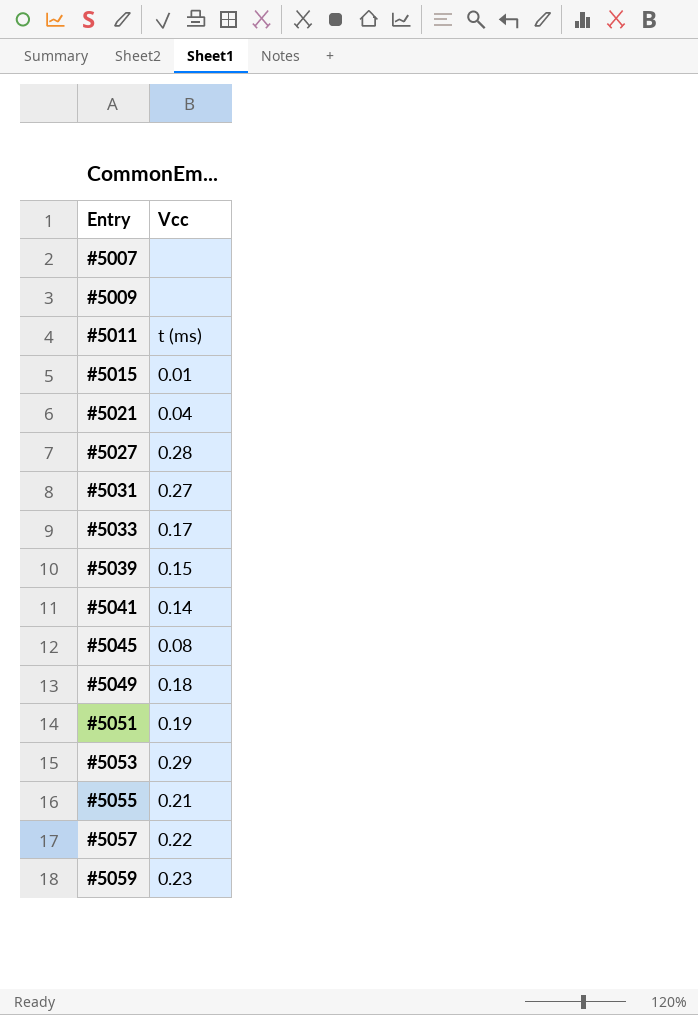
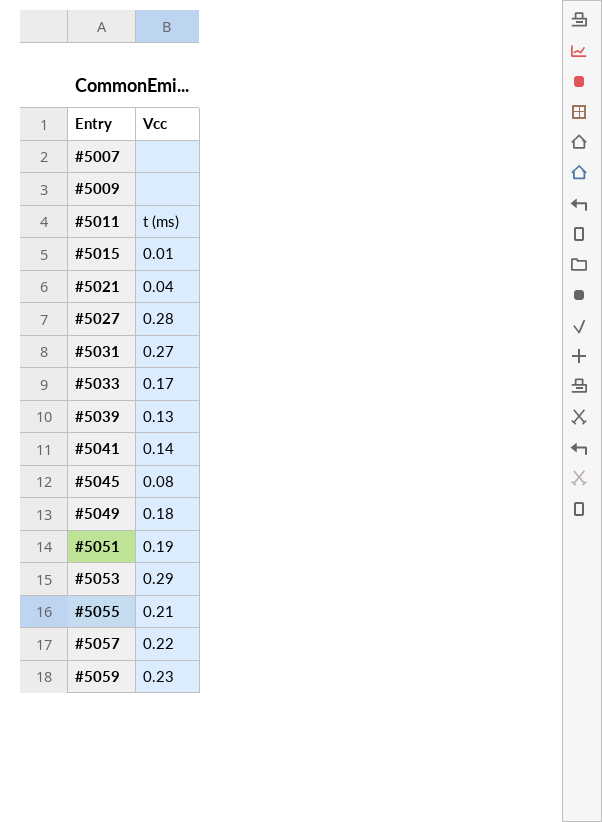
#5039 | Vcc: 0.15 -> 0.13

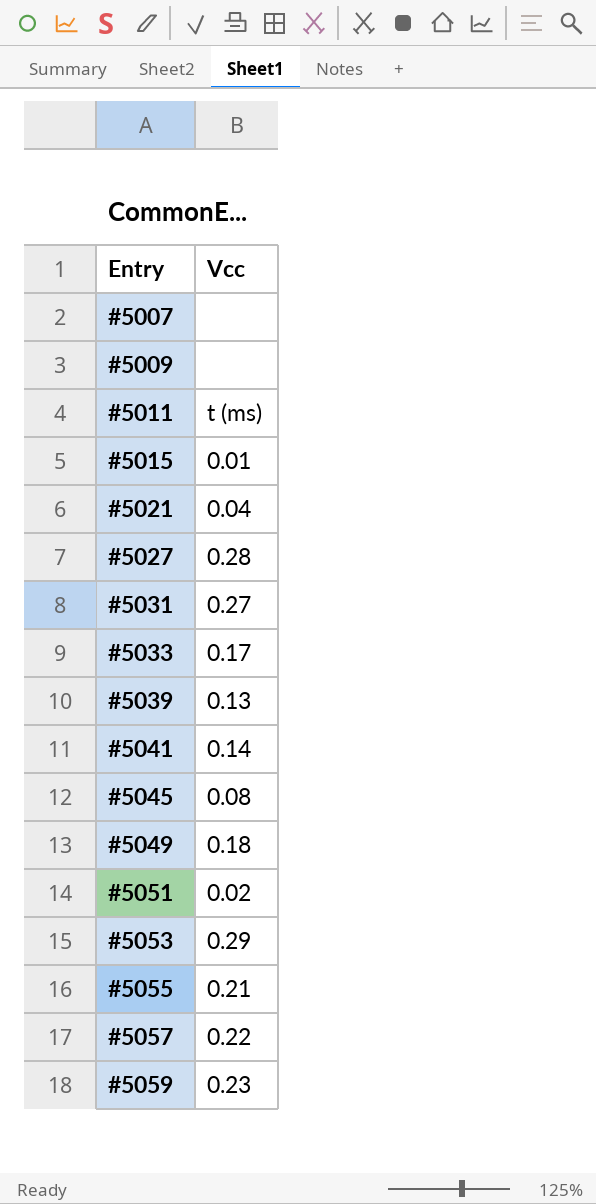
#5051 | Vcc: 0.19 -> 0.02

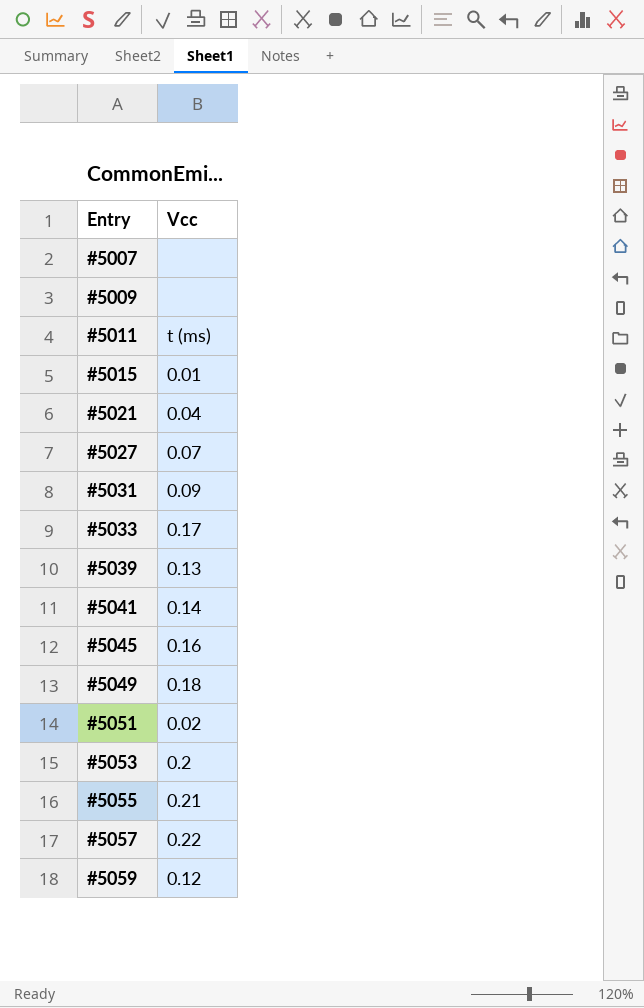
#5027 | Vcc: 0.28 -> 0.07
#5031 | Vcc: 0.27 -> 0.09
#5045 | Vcc: 0.08 -> 0.16
#5053 | Vcc: 0.29 -> 0.2
#5059 | Vcc: 0.23 -> 0.12

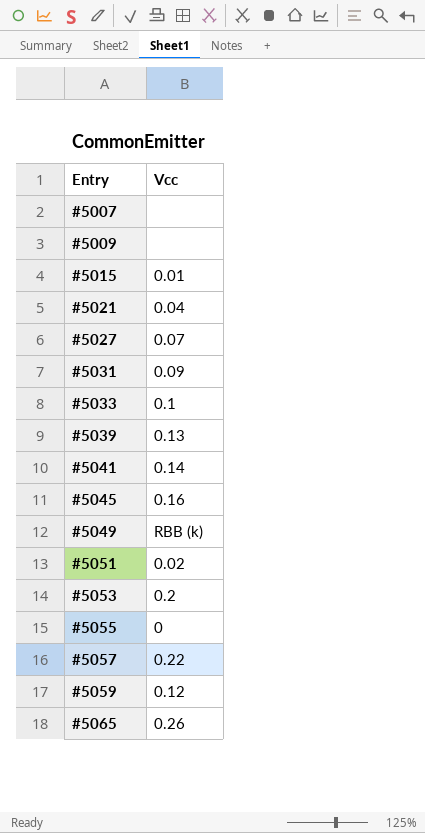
row #5011: t (ms) -> none
#5033 | Vcc: 0.17 -> 0.1
#5049 | Vcc: 0.18 -> RBB (k)
#5055 | Vcc: 0.21 -> 0
row #5065: none -> 0.26

